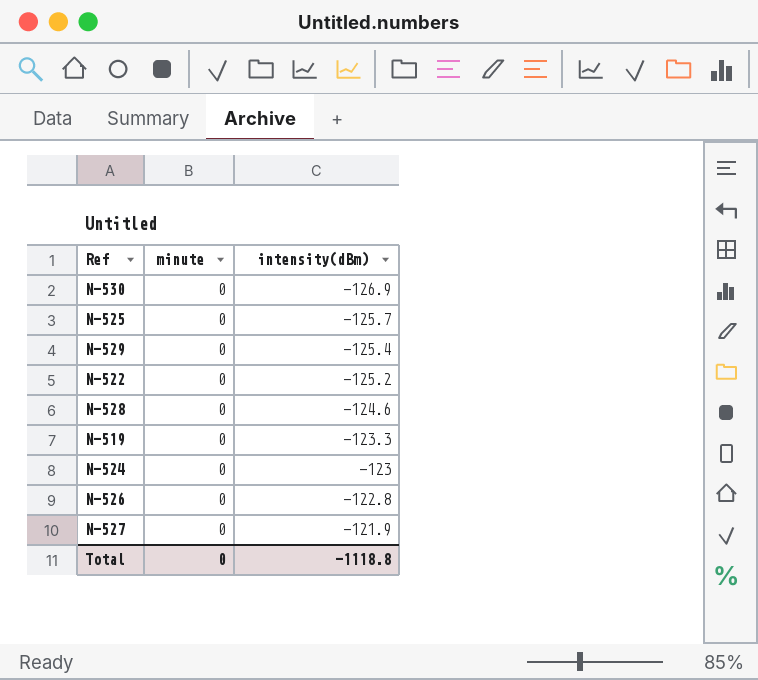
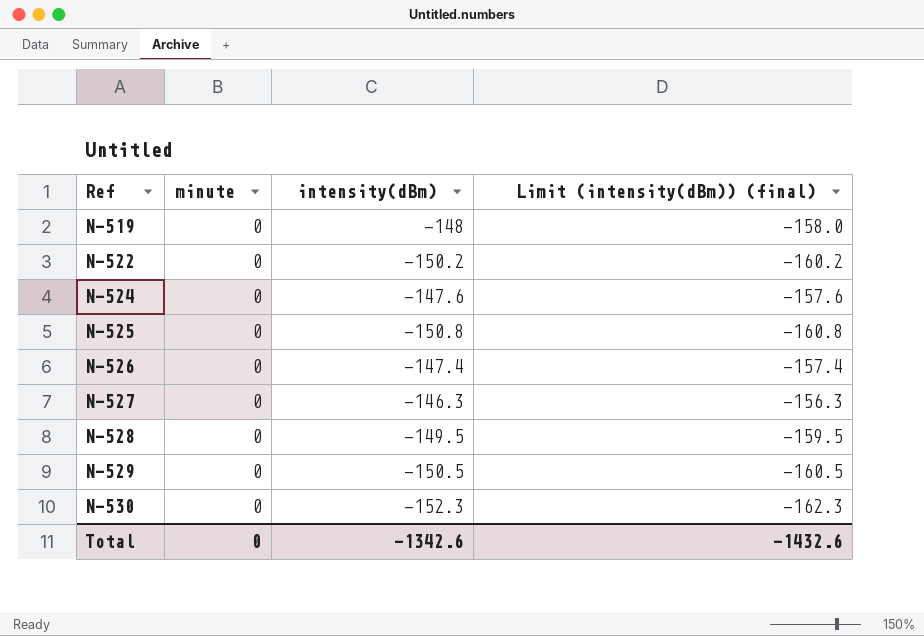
row order: intensity(dBm) ascending -> Ref ascending
column Limit (intensity(dBm)) (final) | formula: none -> [intensity(dBm)] - 10
N-519 | intensity(dBm): -123.3 -> -148
N-522 | intensity(dBm): -125.2 -> -150.2
N-524 | intensity(dBm): -123 -> -147.6
N-525 | intensity(dBm): -125.7 -> -150.8
N-526 | intensity(dBm): -122.8 -> -147.4
N-527 | intensity(dBm): -121.9 -> -146.3
N-528 | intensity(dBm): -124.6 -> -149.5
N-529 | intensity(dBm): -125.4 -> -150.5
N-530 | intensity(dBm): -126.9 -> -152.3
Total | intensity(dBm): -1118.8 -> -1342.6

